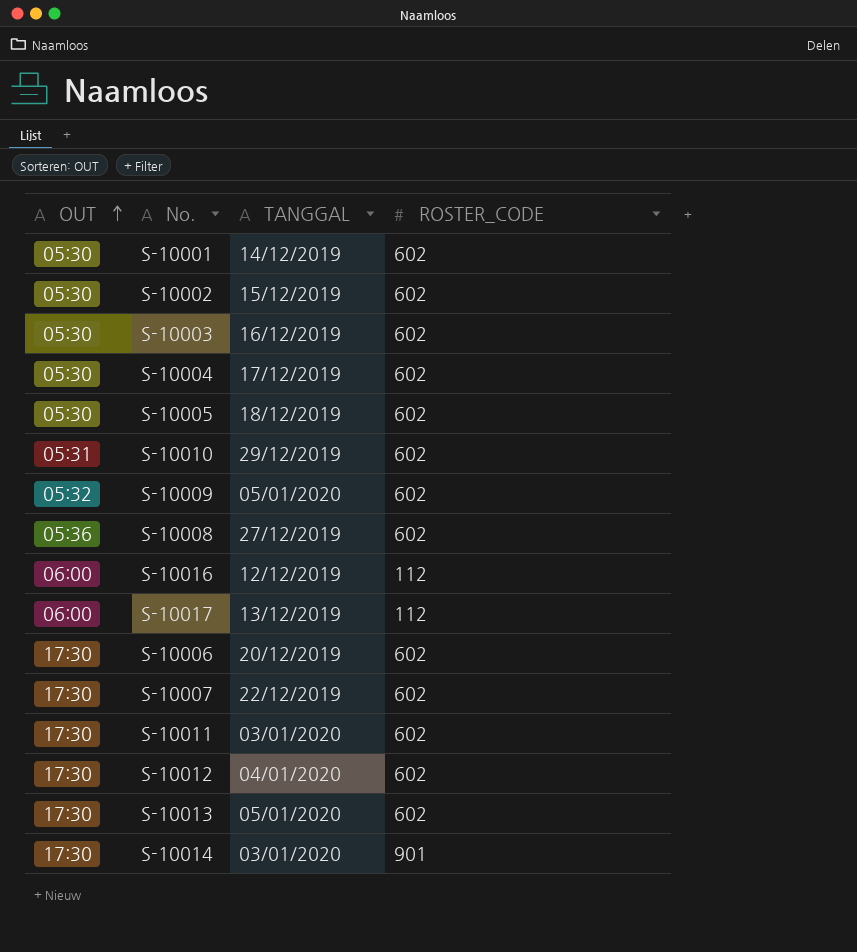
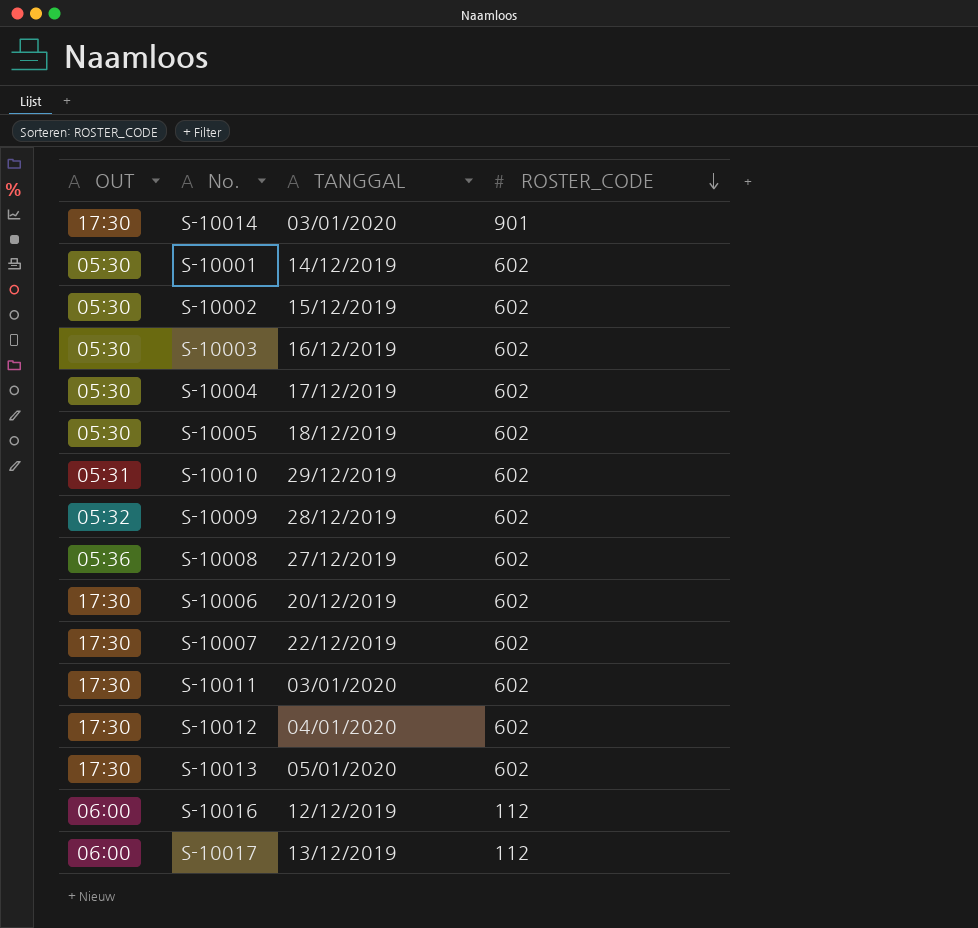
row order: OUT ascending -> ROSTER_CODE descending
S-10009 | TANGGAL: 05/01/2020 -> 28/12/2019

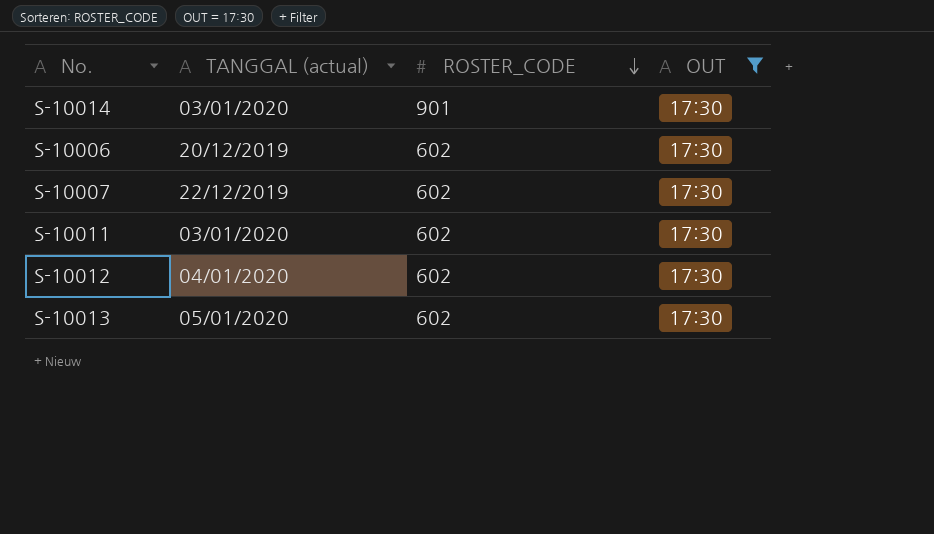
filter: none -> OUT = 17:30
column name: TANGGAL -> TANGGAL (actual)
column OUT | position: 1 -> 4

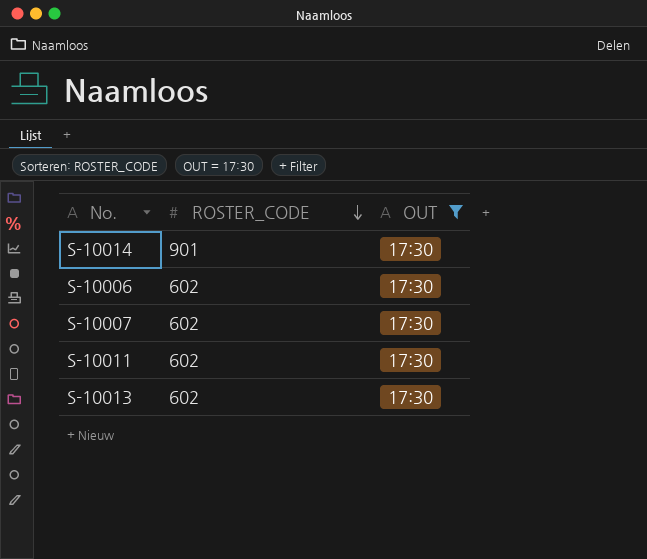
column TANGGAL (actual) | position: 2 -> none
row S-10012: 04/01/2020 | 602 | 17:30 -> none

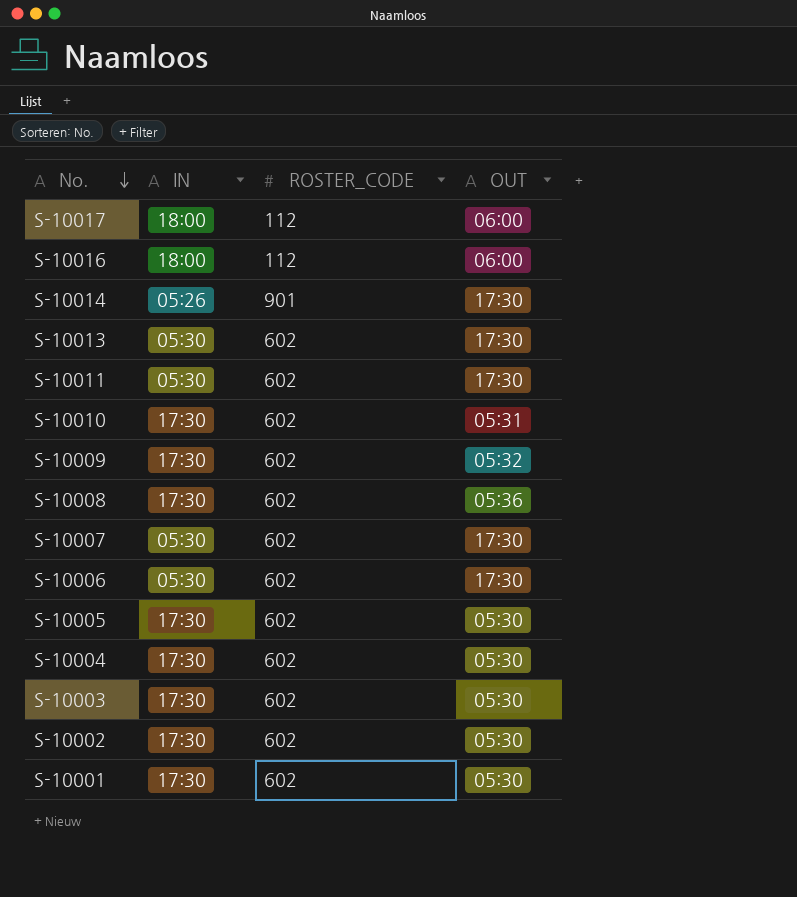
filter: OUT = 17:30 -> none
row order: ROSTER_CODE descending -> No. descending
column IN | position: none -> 2

